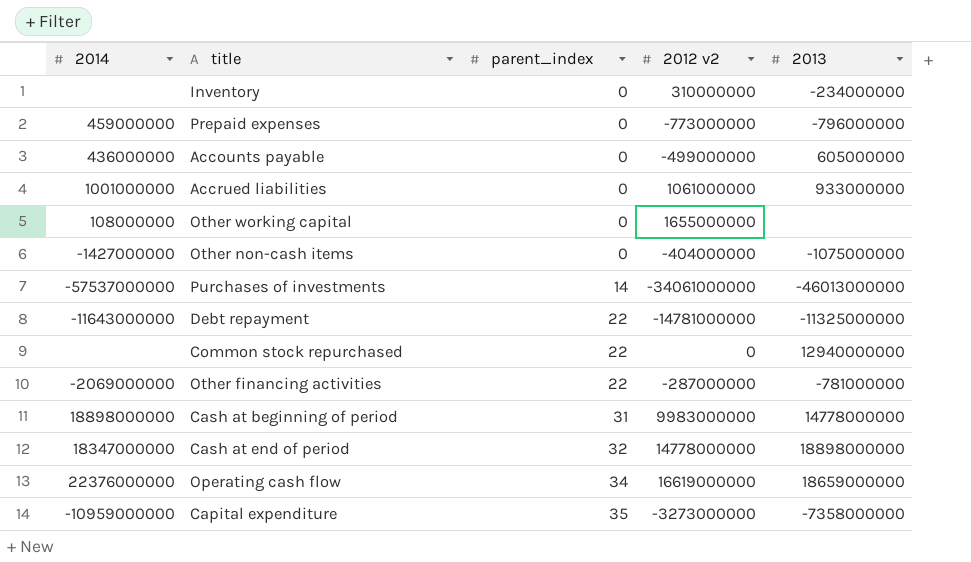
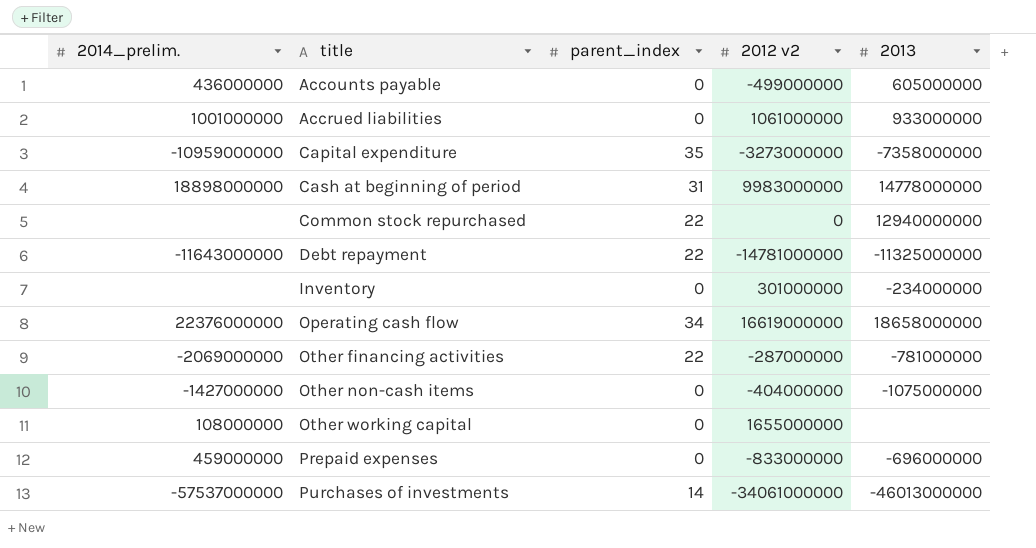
row order: parent_index ascending -> title ascending
column name: 2014 -> 2014_prelim.
row Cash at end of period: 18347000000 | 32 | 14778000000 | 18898000000 -> none
Inventory | 2012 v2: 310000000 -> 301000000
Operating cash flow | 2013: 18659000000 -> 18658000000
Prepaid expenses | 2012 v2: -773000000 -> -833000000
Prepaid expenses | 2013: -796000000 -> -696000000

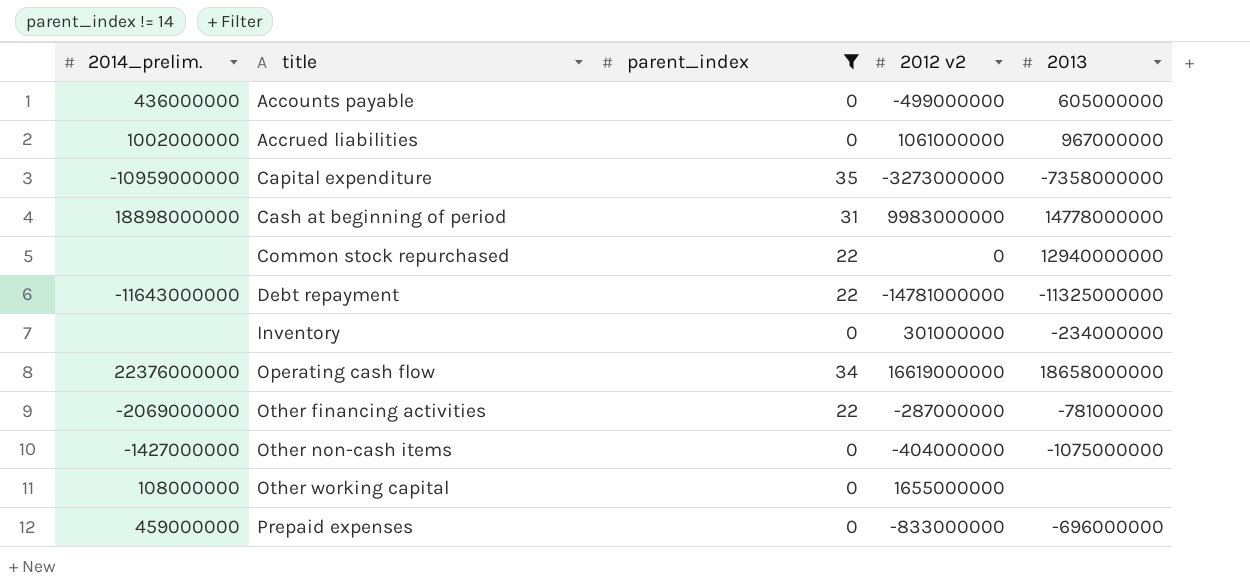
filter: none -> parent_index != 14
Accrued liabilities | 2014_prelim.: 1001000000 -> 1002000000
Accrued liabilities | 2013: 933000000 -> 967000000

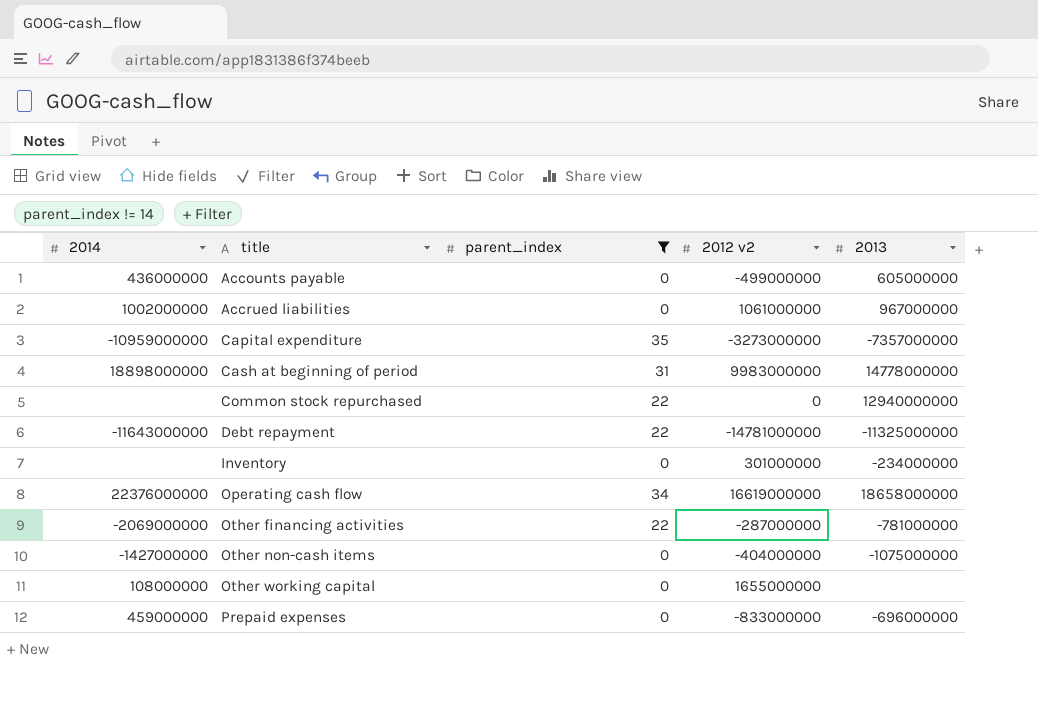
column name: 2014_prelim. -> 2014
Capital expenditure | 2013: -7358000000 -> -7357000000

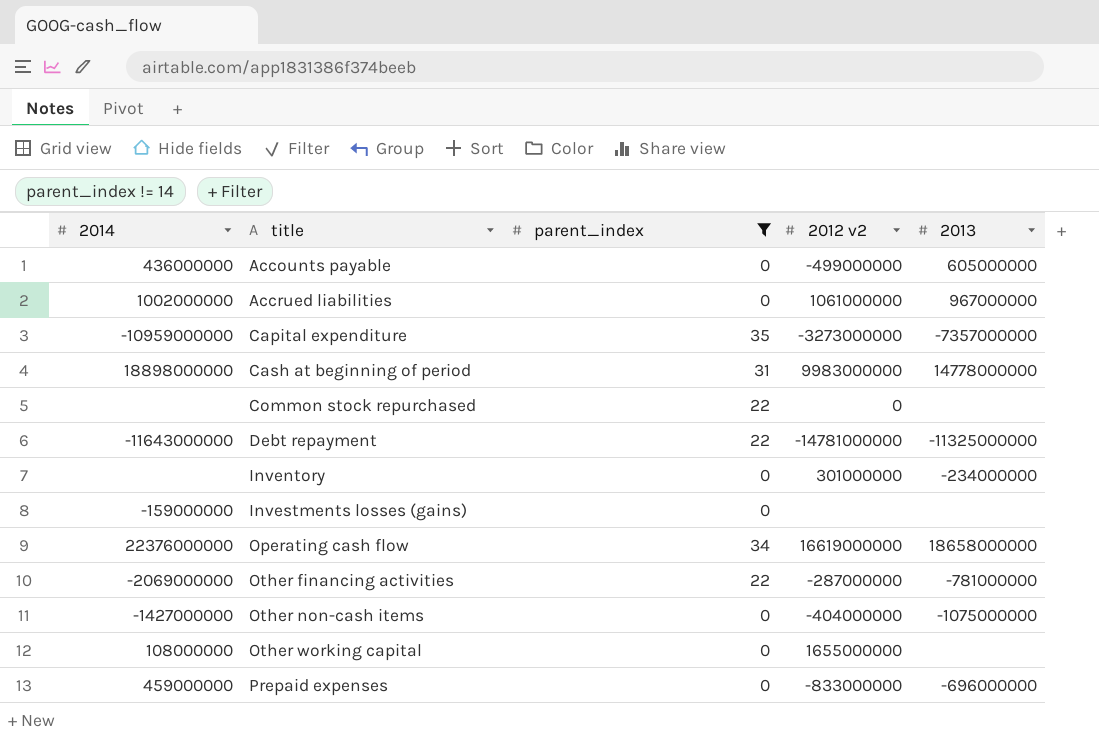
Common stock repurchased | 2013: 12940000000 -> none
row Investments losses (gains): none -> -159000000 | 0 | none | none

